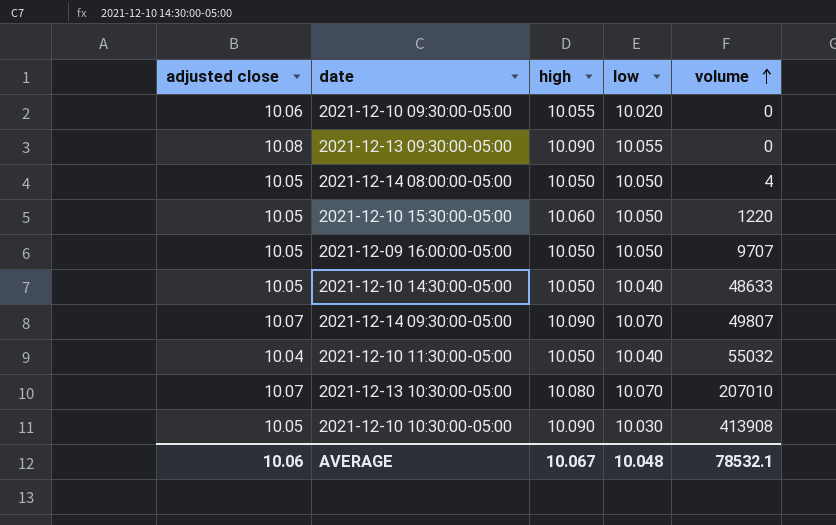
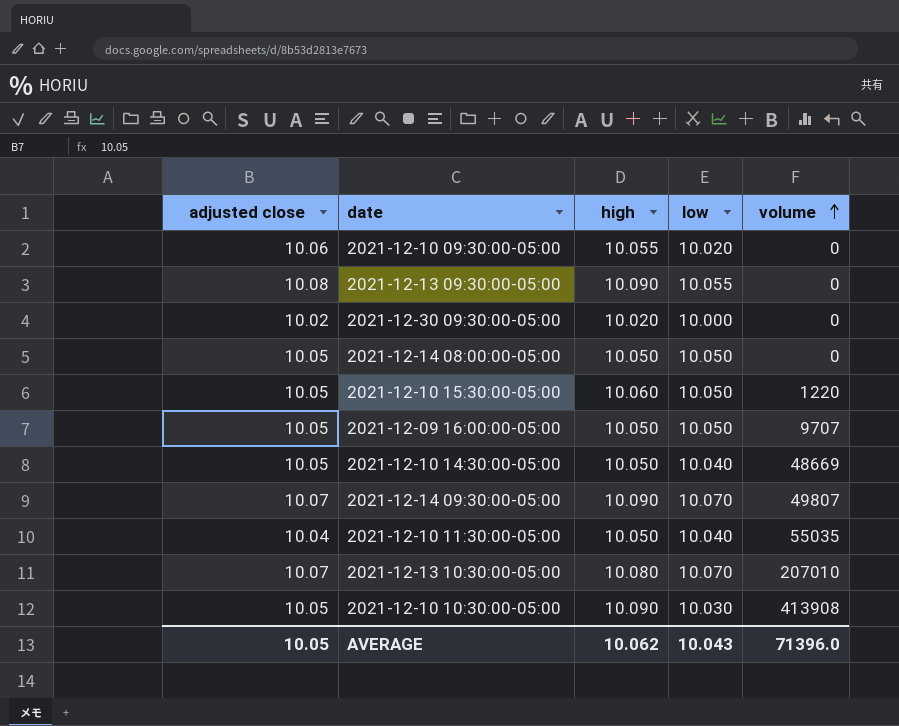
row 2021-12-30 09:30:00-05:00: none -> 10.02 | 10.020 | 10.000 | 0
2021-12-14 08:00:00-05:00 | volume: 4 -> 0
2021-12-10 14:30:00-05:00 | volume: 48633 -> 48669
2021-12-10 11:30:00-05:00 | volume: 55032 -> 55035
AVERAGE | adjusted close: 10.06 -> 10.05
AVERAGE | high: 10.067 -> 10.062
AVERAGE | low: 10.048 -> 10.043
AVERAGE | volume: 78532.1 -> 71396.0

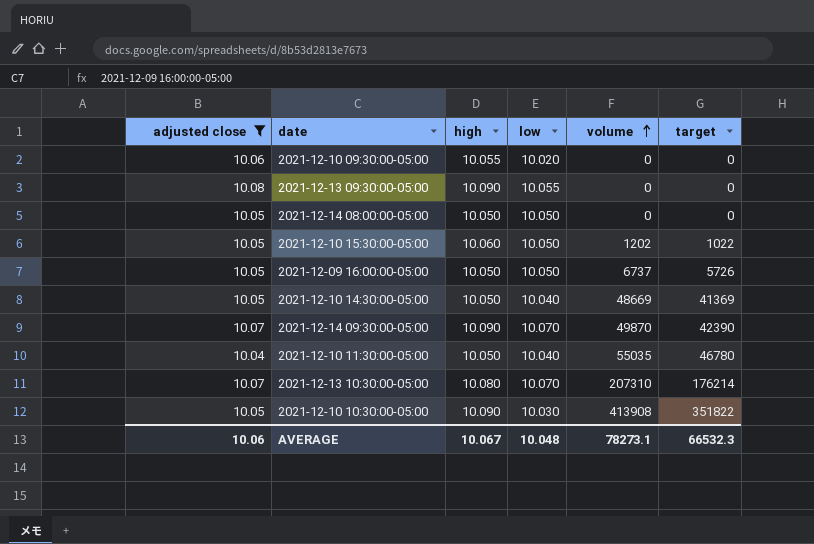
filter: none -> adjusted close != 10.02
column target | formula: none -> [volume] * 0.85
2021-12-10 15:30:00-05:00 | volume: 1220 -> 1202
2021-12-09 16:00:00-05:00 | volume: 9707 -> 6737
2021-12-14 09:30:00-05:00 | volume: 49807 -> 49870
2021-12-13 10:30:00-05:00 | volume: 207010 -> 207310
AVERAGE | adjusted close: 10.05 -> 10.06
AVERAGE | high: 10.062 -> 10.067
AVERAGE | low: 10.043 -> 10.048
AVERAGE | volume: 71396.0 -> 78273.1

